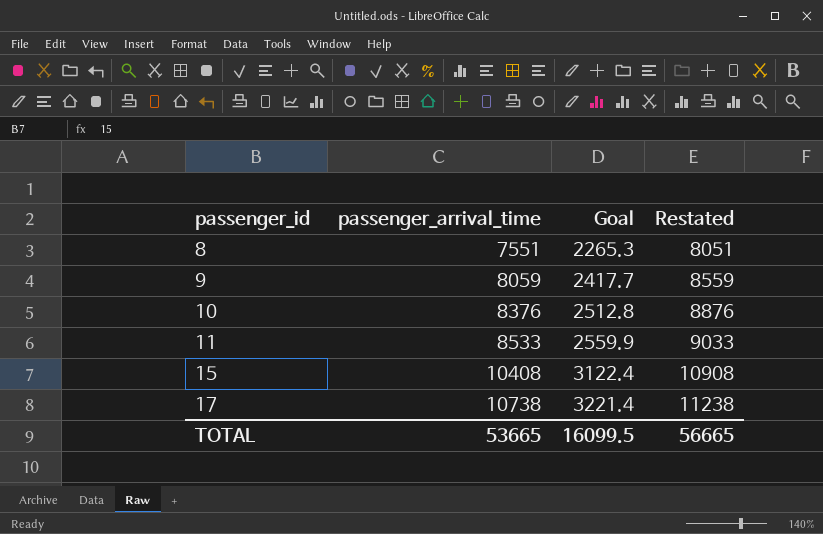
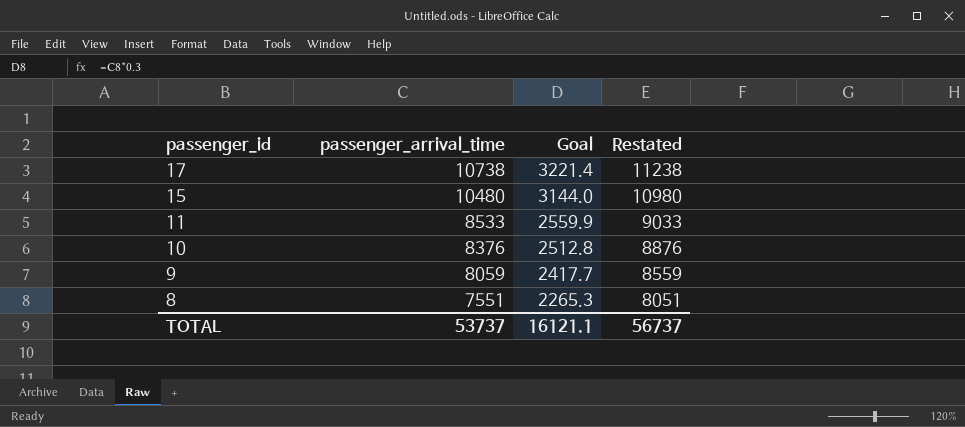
row order: passenger_id ascending -> passenger_id descending
15 | passenger_arrival_time: 10408 -> 10480
15 | Goal: 3122.4 -> 3144.0
15 | Restated: 10908 -> 10980
TOTAL | passenger_arrival_time: 53665 -> 53737
TOTAL | Goal: 16099.5 -> 16121.1
TOTAL | Restated: 56665 -> 56737

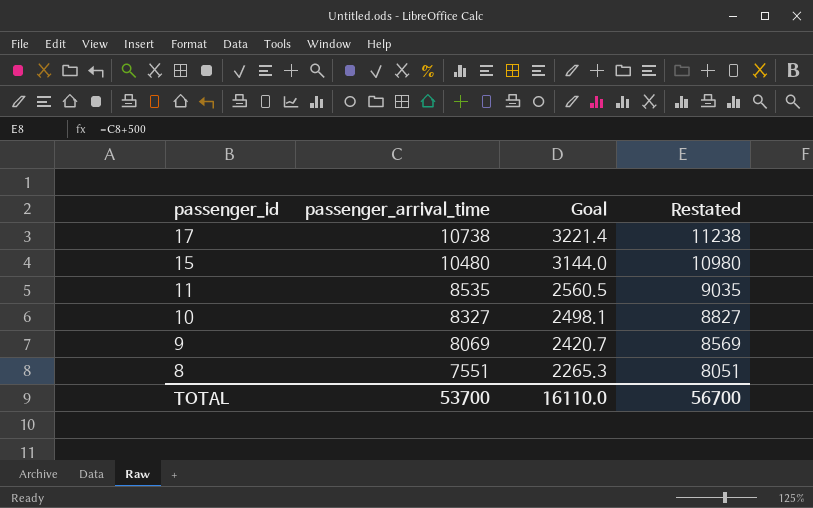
11 | passenger_arrival_time: 8533 -> 8535
11 | Goal: 2559.9 -> 2560.5
11 | Restated: 9033 -> 9035
10 | passenger_arrival_time: 8376 -> 8327
10 | Goal: 2512.8 -> 2498.1
10 | Restated: 8876 -> 8827
9 | passenger_arrival_time: 8059 -> 8069
9 | Goal: 2417.7 -> 2420.7
9 | Restated: 8559 -> 8569
TOTAL | passenger_arrival_time: 53737 -> 53700
TOTAL | Goal: 16121.1 -> 16110.0
TOTAL | Restated: 56737 -> 56700

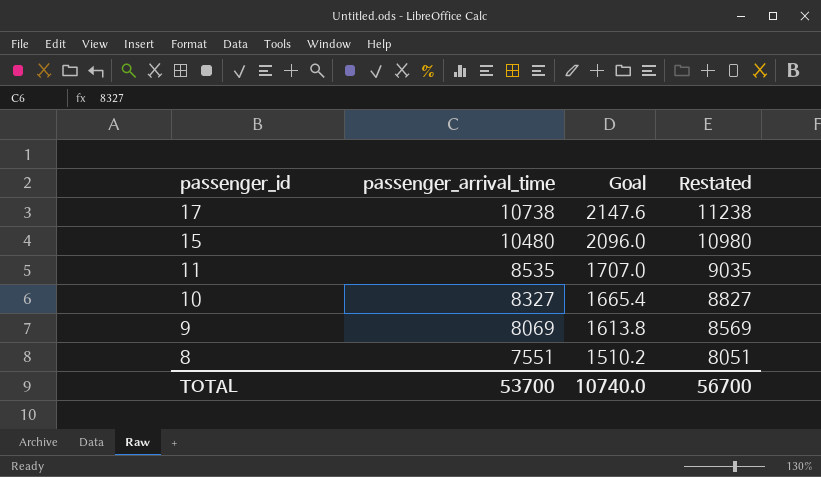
column Goal | formula: [passenger_arrival_time] * 0.3 -> [passenger_arrival_time] * 0.2
TOTAL | Goal: 16110.0 -> 10740.0

